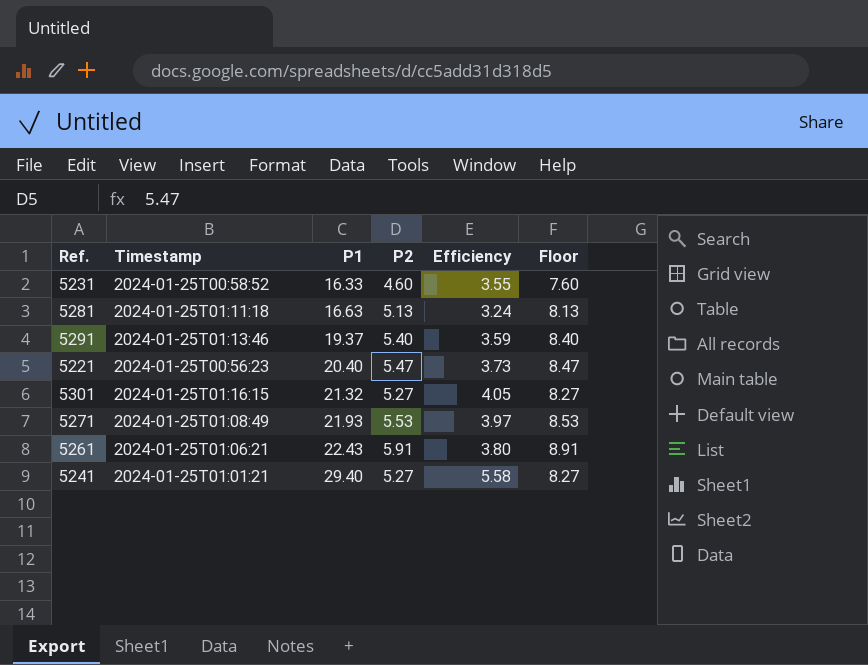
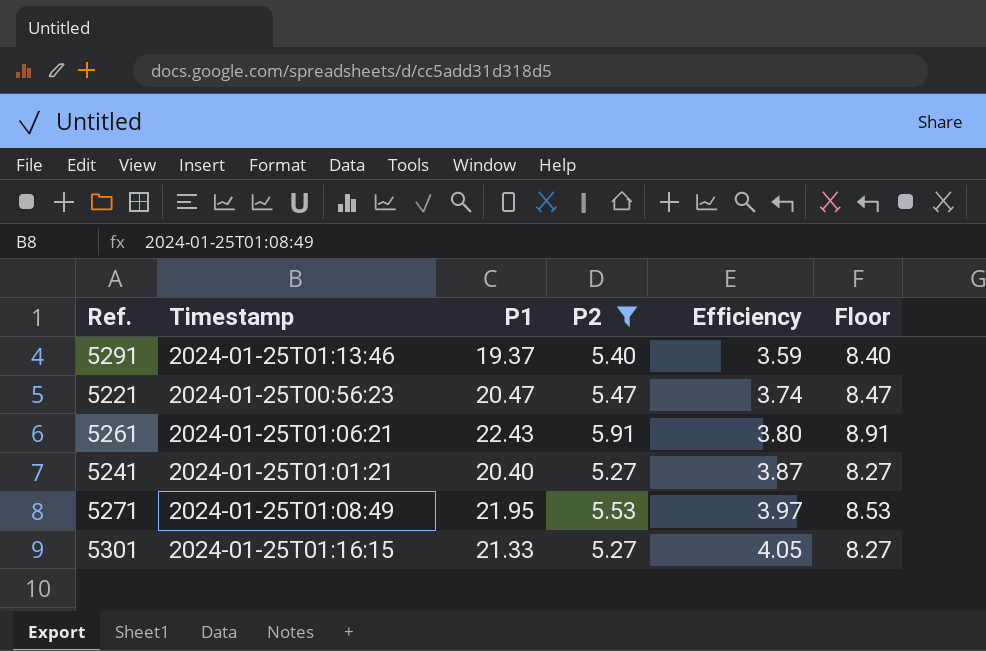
filter: none -> P2 >= 5.27
row order: P1 ascending -> Efficiency ascending
5221 | P1: 20.40 -> 20.47
5221 | Efficiency: 3.73 -> 3.74
5241 | P1: 29.40 -> 20.40
5241 | Efficiency: 5.58 -> 3.87
5271 | P1: 21.93 -> 21.95
5301 | P1: 21.32 -> 21.33

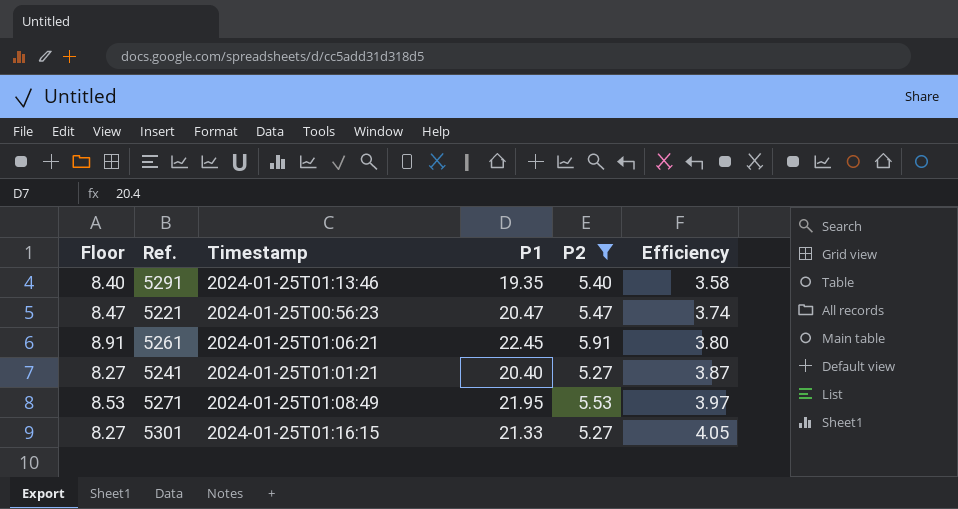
column Floor | position: 6 -> 1
5291 | P1: 19.37 -> 19.35
5291 | Efficiency: 3.59 -> 3.58
5261 | P1: 22.43 -> 22.45

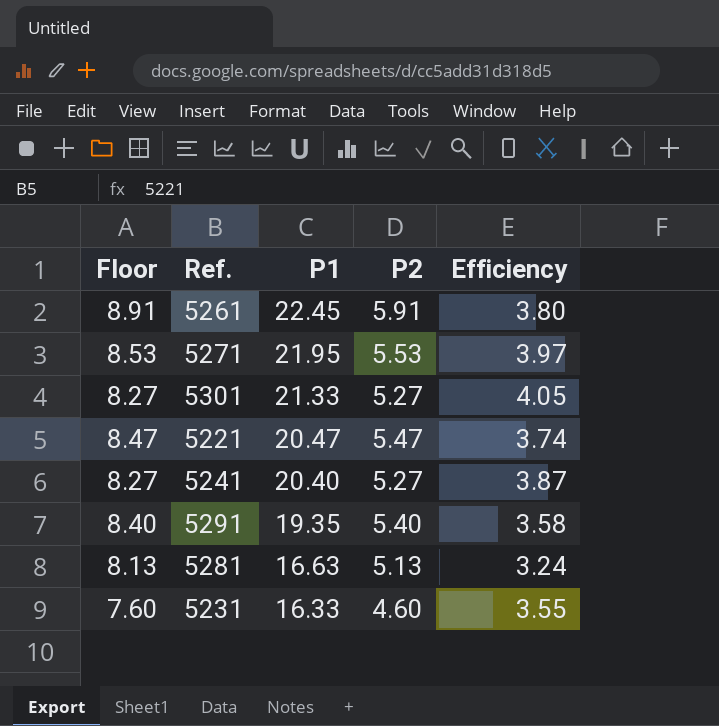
filter: P2 >= 5.27 -> none
row order: Efficiency ascending -> P1 descending
column Timestamp | position: 3 -> none

